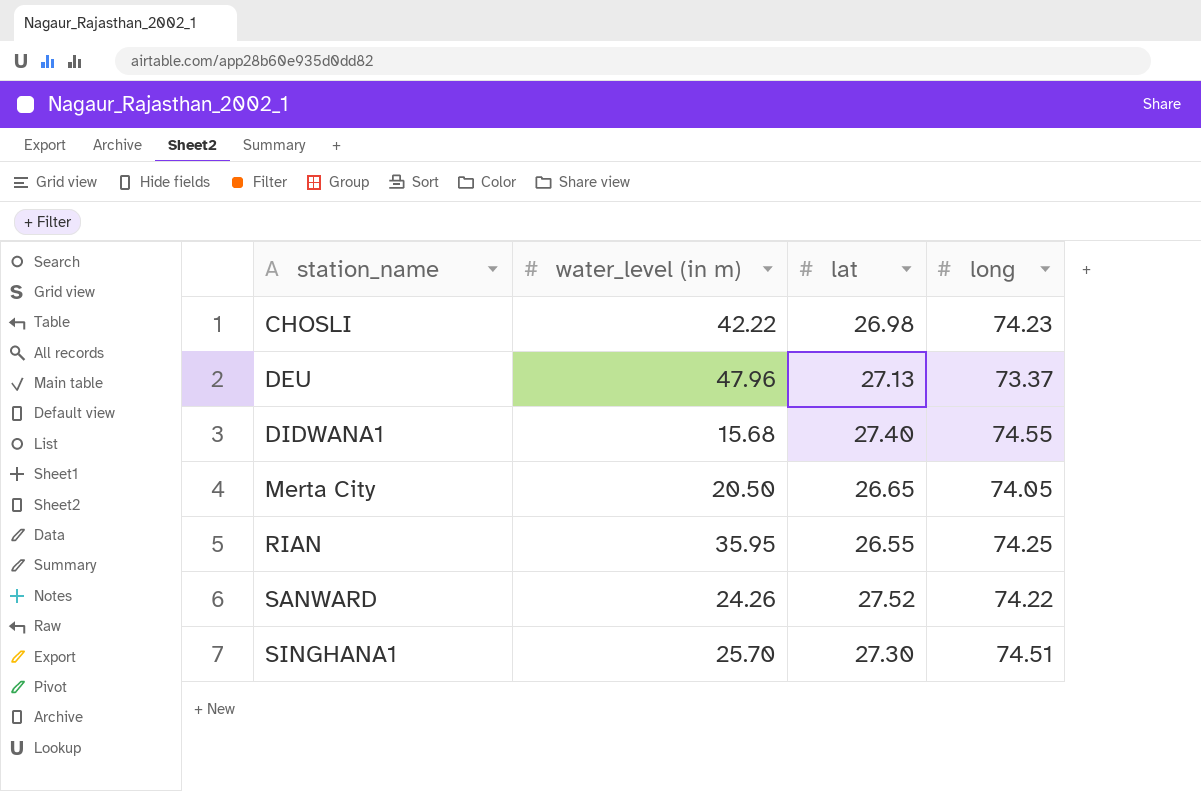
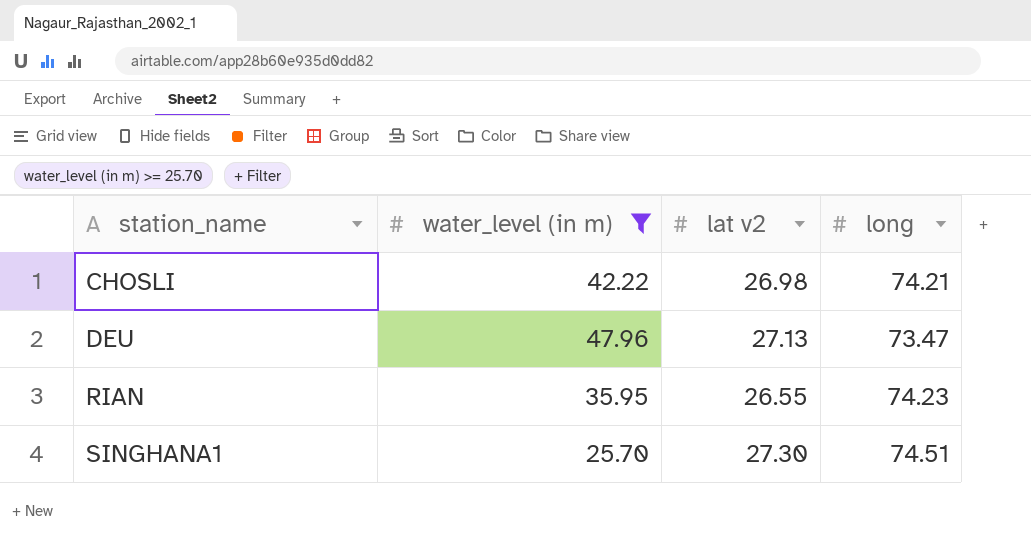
filter: none -> water_level (in m) >= 25.70
column name: lat -> lat v2
CHOSLI | long: 74.23 -> 74.21
DEU | long: 73.37 -> 73.47
RIAN | long: 74.25 -> 74.23

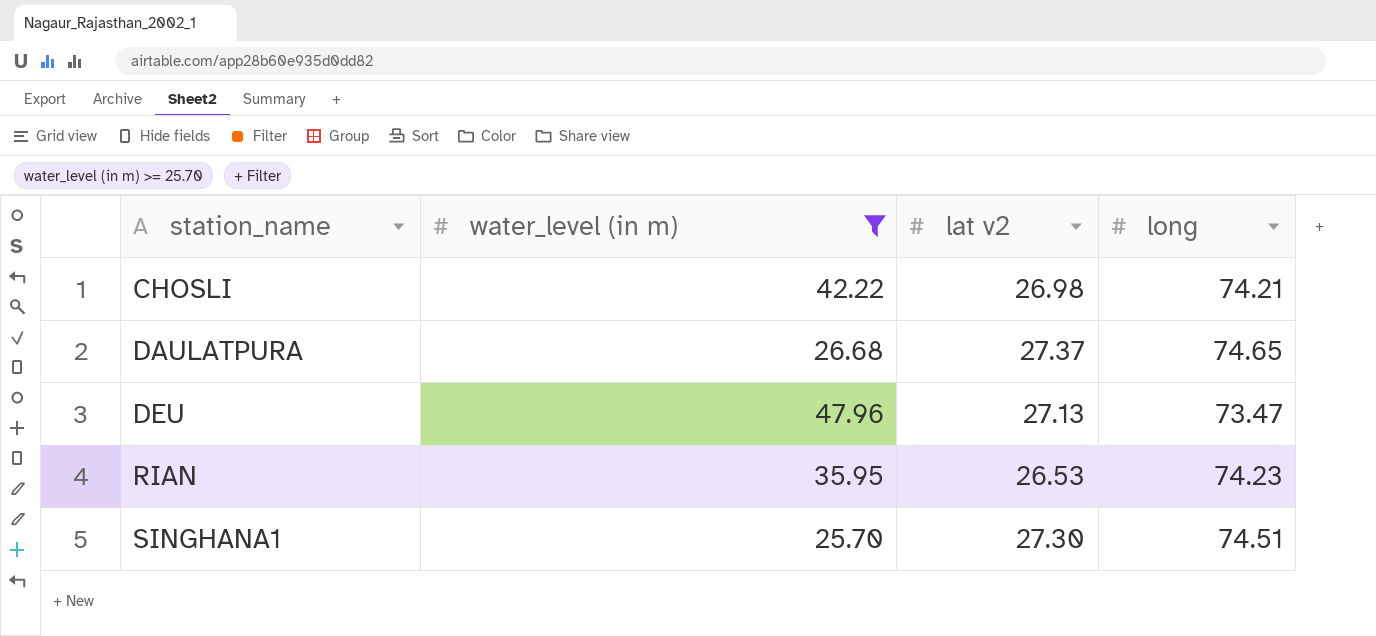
row DAULATPURA: none -> 26.68 | 27.37 | 74.65
RIAN | lat v2: 26.55 -> 26.53

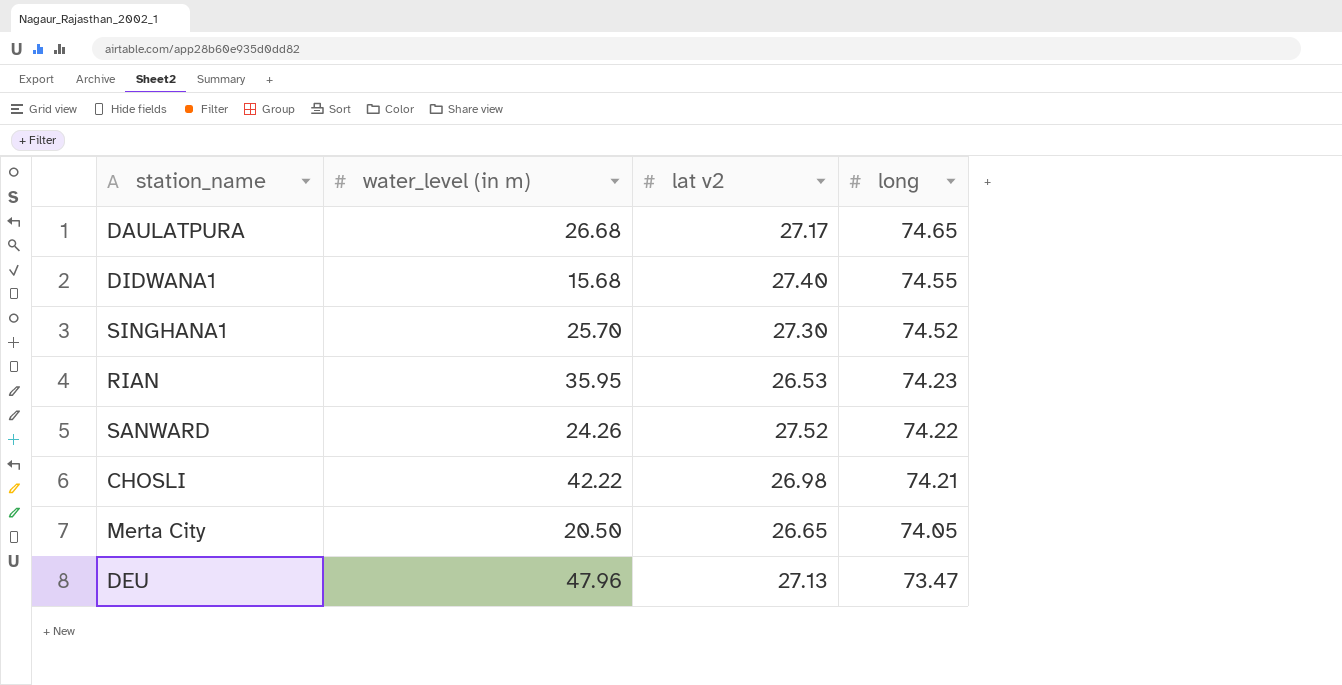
filter: water_level (in m) >= 25.70 -> none
row order: station_name ascending -> long descending
DAULATPURA | lat v2: 27.37 -> 27.17
SINGHANA1 | long: 74.51 -> 74.52

